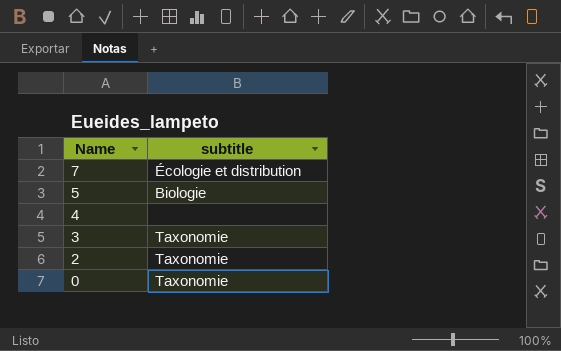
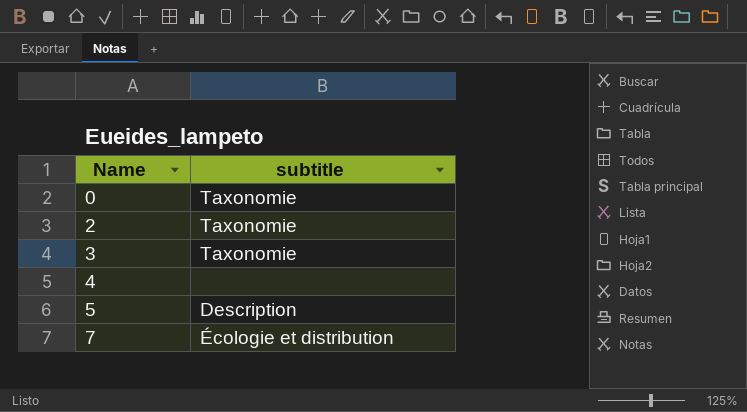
row order: Name descending -> Name ascending
5 | subtitle: Biologie -> Description

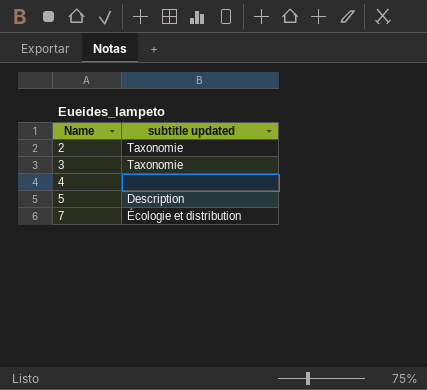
column name: subtitle -> subtitle updated
row 0: Taxonomie -> none

